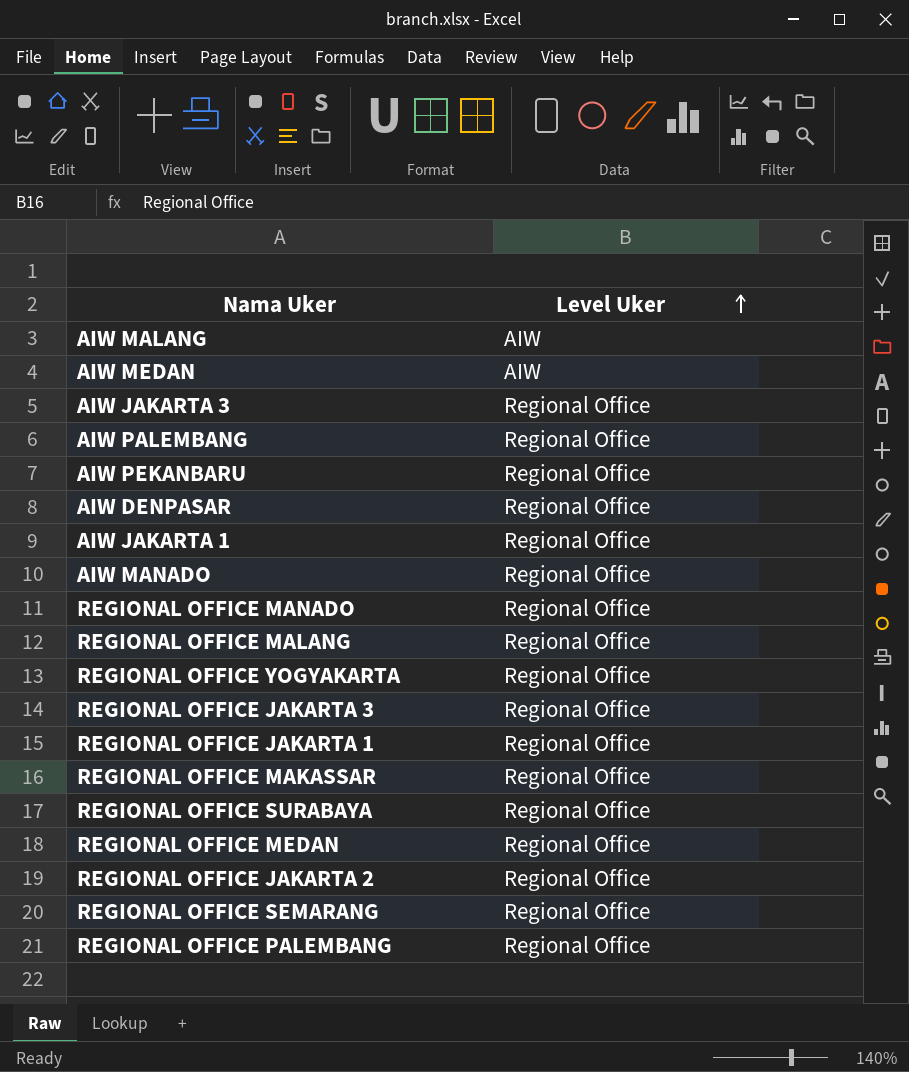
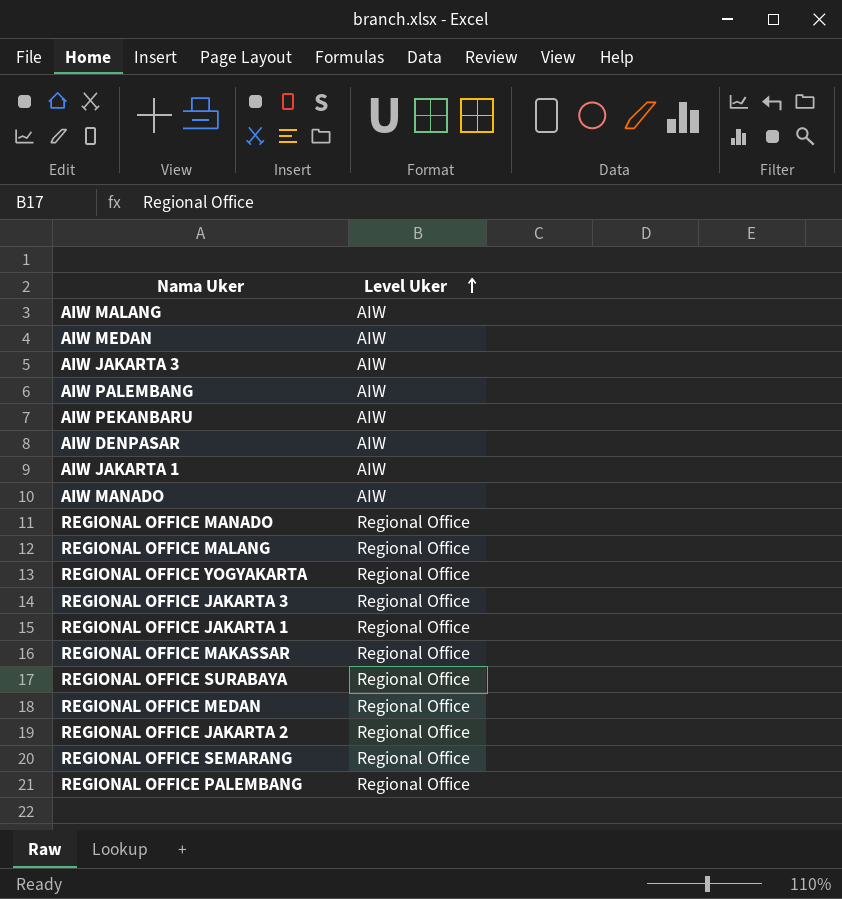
AIW JAKARTA 3 | Level Uker: Regional Office -> AIW
AIW PALEMBANG | Level Uker: Regional Office -> AIW
AIW PEKANBARU | Level Uker: Regional Office -> AIW
AIW DENPASAR | Level Uker: Regional Office -> AIW
AIW JAKARTA 1 | Level Uker: Regional Office -> AIW
AIW MANADO | Level Uker: Regional Office -> AIW

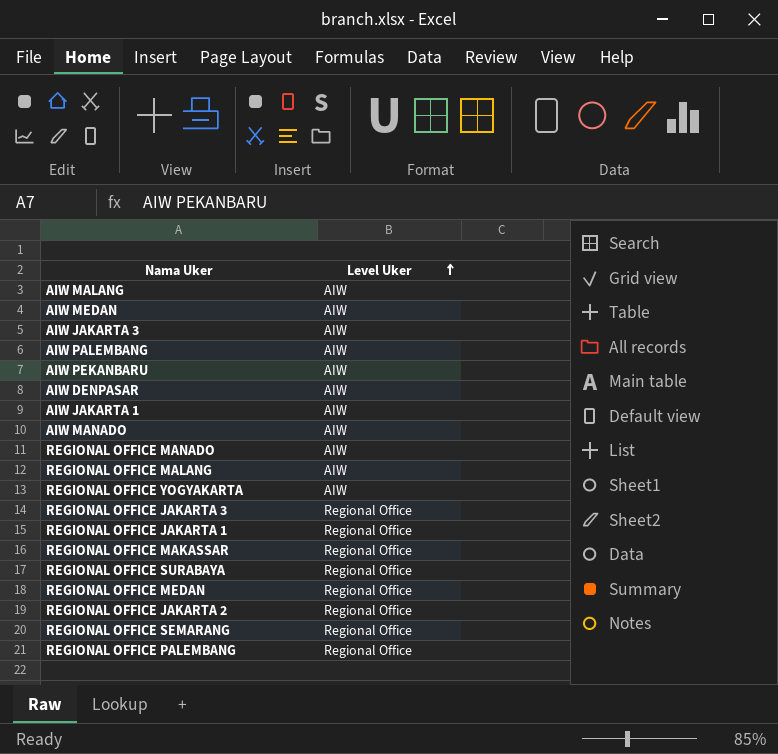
REGIONAL OFFICE MANADO | Level Uker: Regional Office -> AIW
REGIONAL OFFICE MALANG | Level Uker: Regional Office -> AIW
REGIONAL OFFICE YOGYAKARTA | Level Uker: Regional Office -> AIW

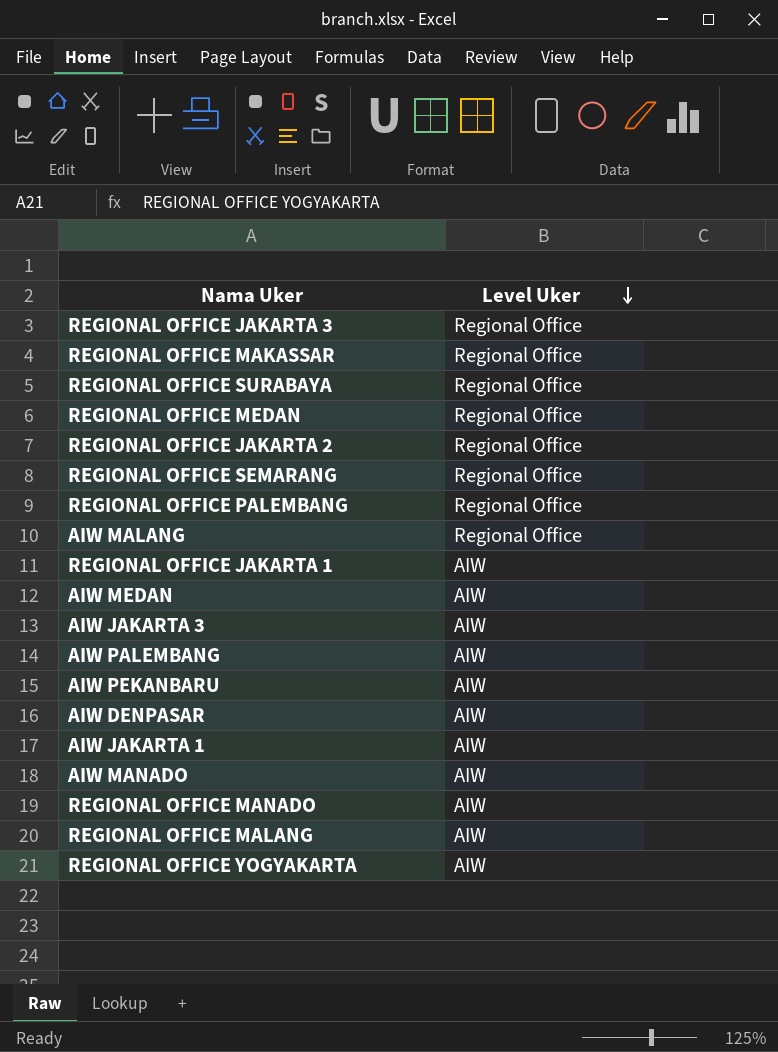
row order: Level Uker ascending -> Level Uker descending
AIW MALANG | Level Uker: AIW -> Regional Office
REGIONAL OFFICE JAKARTA 1 | Level Uker: Regional Office -> AIW

